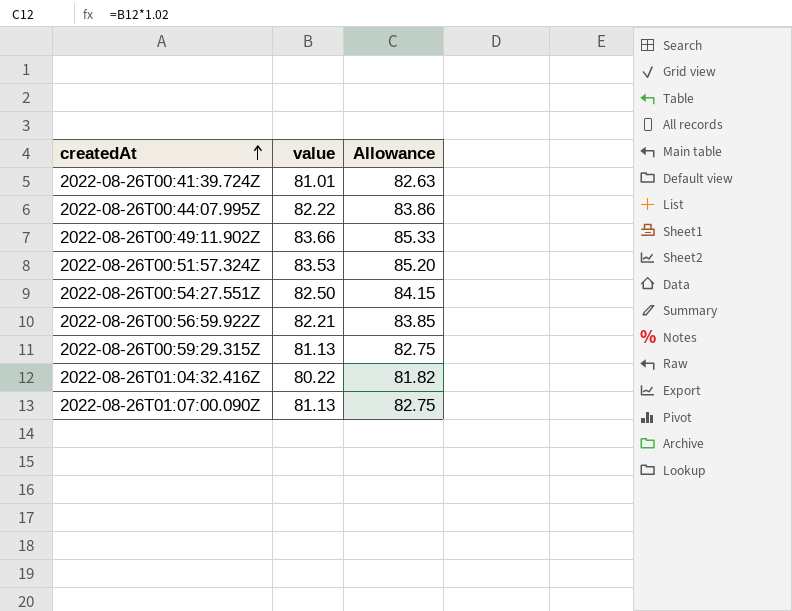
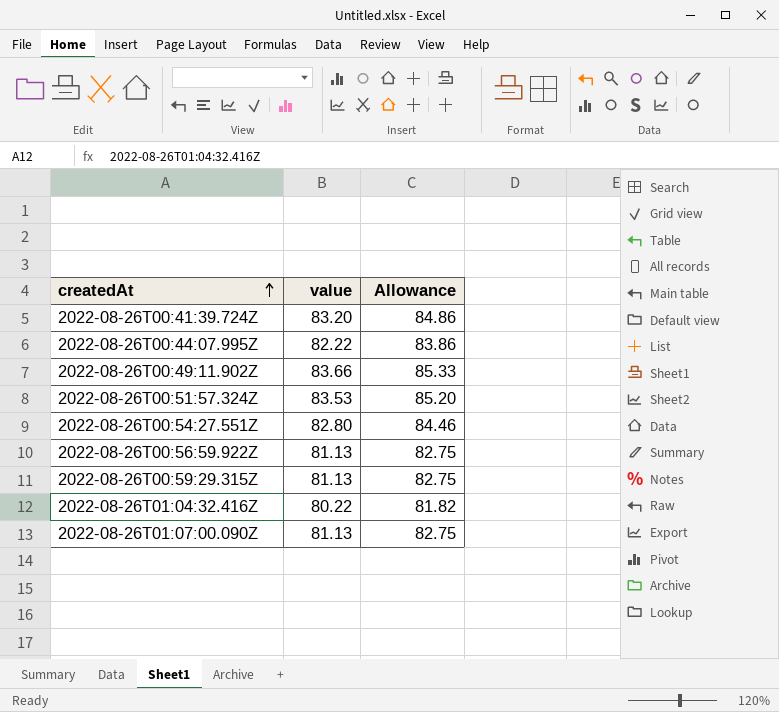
2022-08-26T00:41:39.724Z | value: 81.01 -> 83.20
2022-08-26T00:41:39.724Z | Allowance: 82.63 -> 84.86
2022-08-26T00:54:27.551Z | value: 82.50 -> 82.80
2022-08-26T00:54:27.551Z | Allowance: 84.15 -> 84.46
2022-08-26T00:56:59.922Z | value: 82.21 -> 81.13
2022-08-26T00:56:59.922Z | Allowance: 83.85 -> 82.75

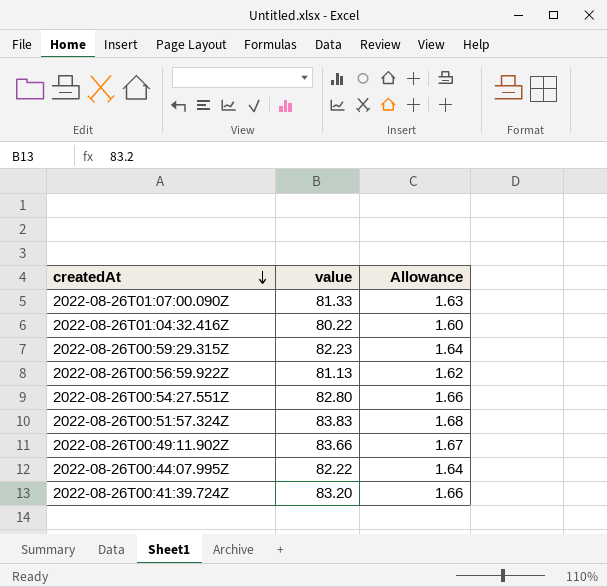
row order: createdAt ascending -> createdAt descending
column Allowance | formula: [value] * 1.02 -> [value] * 0.02
2022-08-26T01:07:00.090Z | value: 81.13 -> 81.33
2022-08-26T00:59:29.315Z | value: 81.13 -> 82.23
2022-08-26T00:51:57.324Z | value: 83.53 -> 83.83

